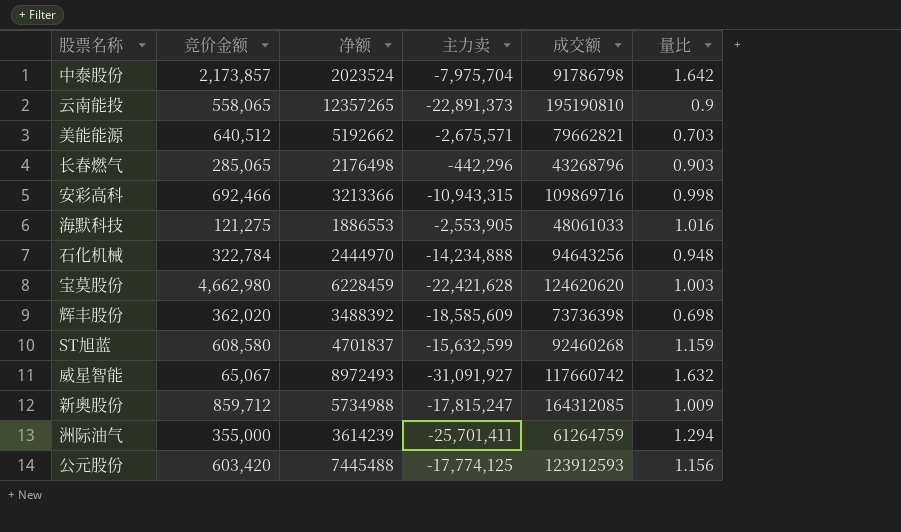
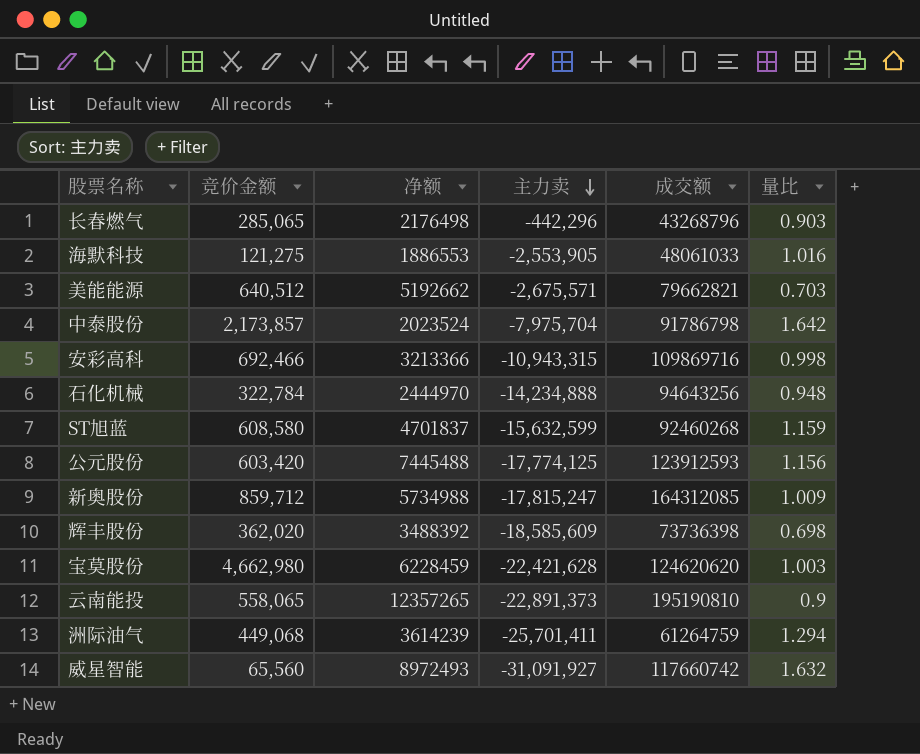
row order: none -> 主力卖 descending
洲际油气 | 竞价金额: 355,000 -> 449,068
威星智能 | 竞价金额: 65,067 -> 65,560

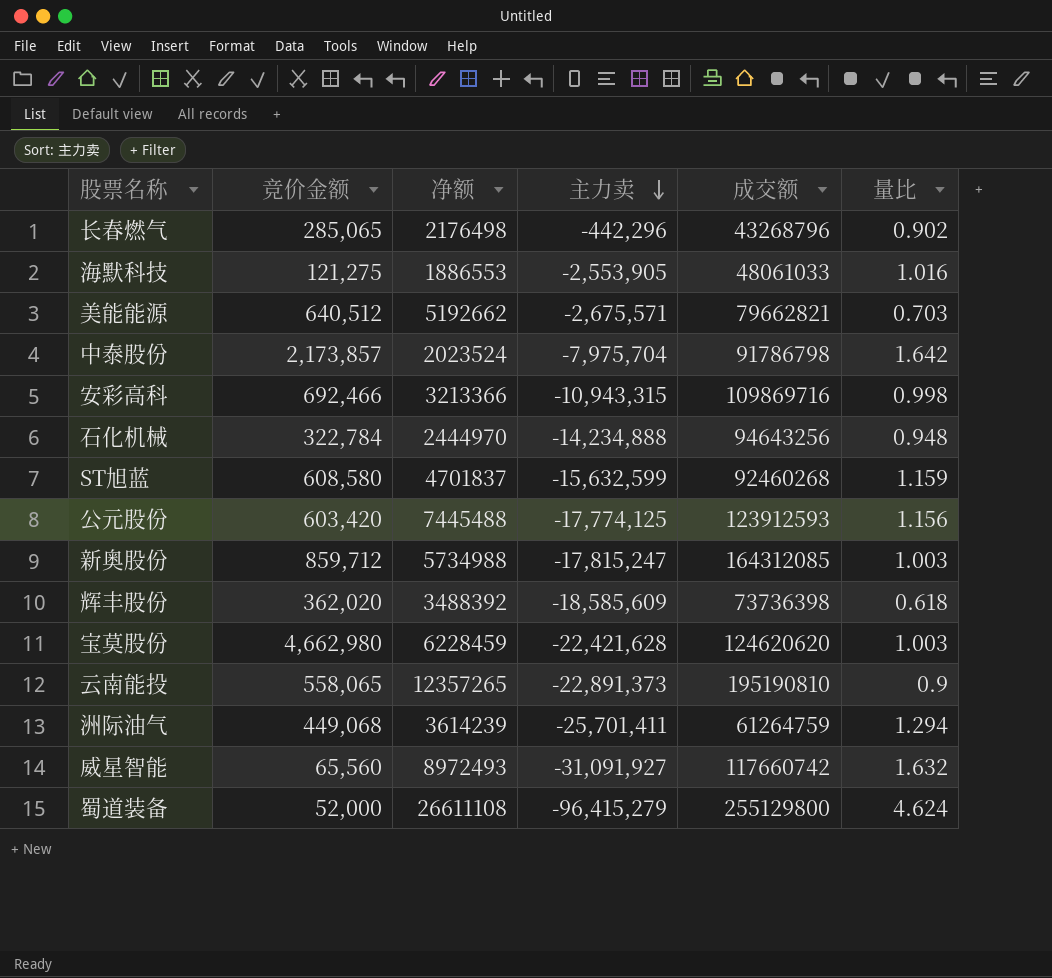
长春燃气 | 量比: 0.903 -> 0.902
新奥股份 | 量比: 1.009 -> 1.003
辉丰股份 | 量比: 0.698 -> 0.618
row 蜀道装备: none -> 52,000 | 26611108 | -96,415,279 | 255129800 | 4.624

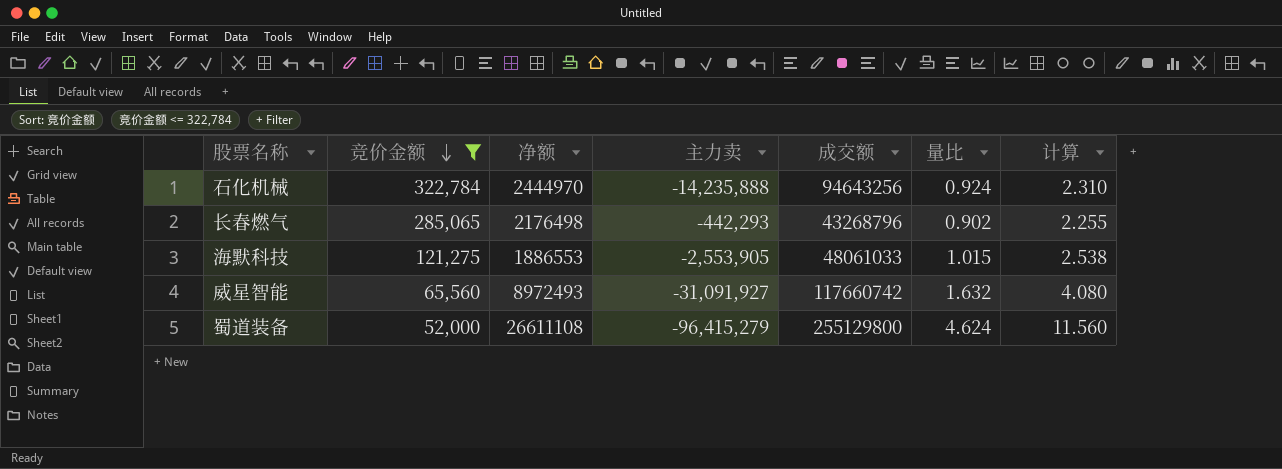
filter: none -> 竞价金额 <= 322,784
row order: 主力卖 descending -> 竞价金额 descending
column 计算 | formula: none -> [量比] * 2.5
石化机械 | 主力卖: -14,234,888 -> -14,235,888
石化机械 | 量比: 0.948 -> 0.924
长春燃气 | 主力卖: -442,296 -> -442,293
海默科技 | 量比: 1.016 -> 1.015

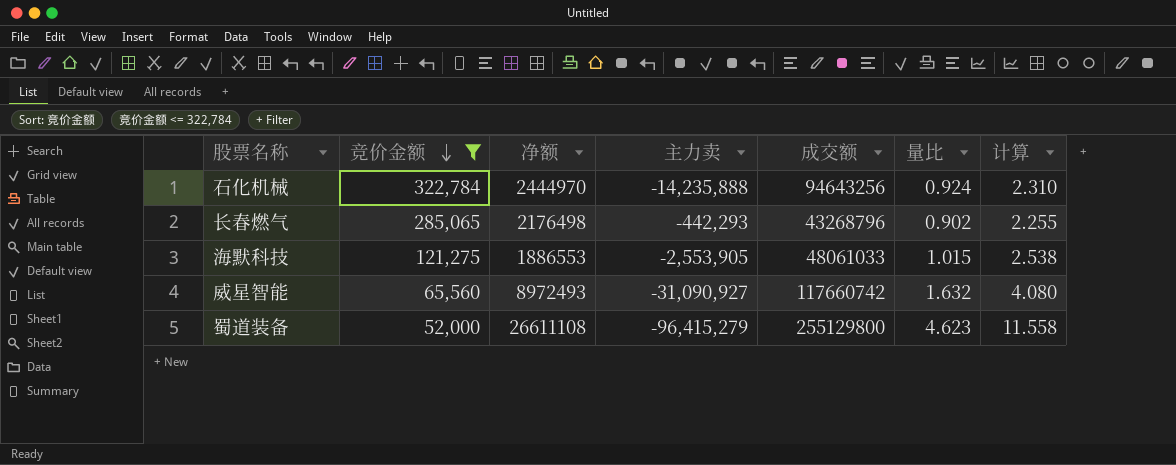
威星智能 | 主力卖: -31,091,927 -> -31,090,927
蜀道装备 | 量比: 4.624 -> 4.623
蜀道装备 | 计算: 11.560 -> 11.558

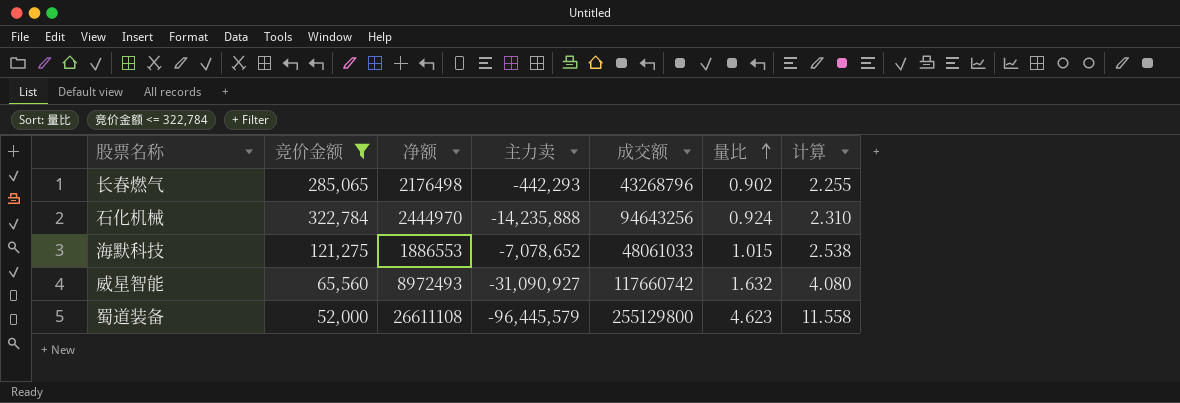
row order: 竞价金额 descending -> 量比 ascending
海默科技 | 主力卖: -2,553,905 -> -7,078,652
蜀道装备 | 主力卖: -96,415,279 -> -96,445,579

